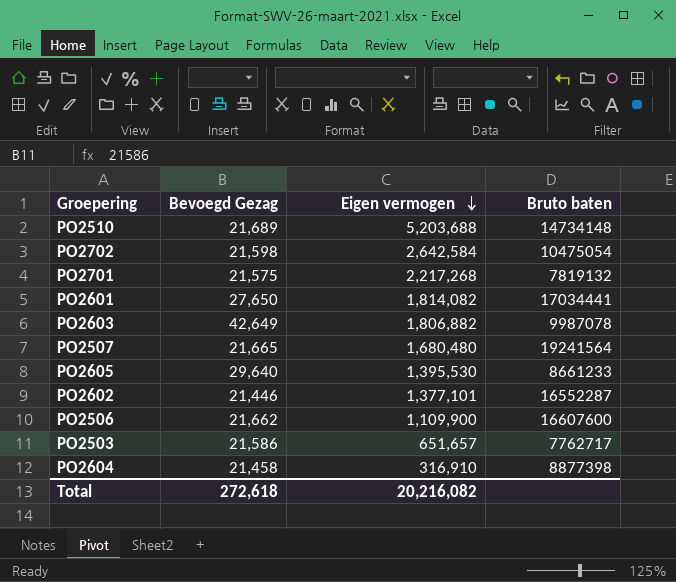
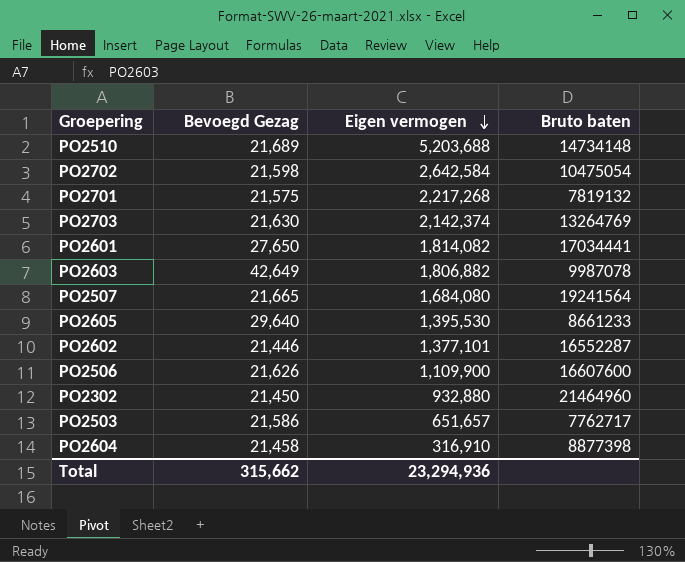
row PO2703: none -> 21,630 | 2,142,374 | 13264769
PO2507 | Eigen vermogen: 1,680,480 -> 1,684,080
PO2506 | Bevoegd Gezag: 21,662 -> 21,626
row PO2302: none -> 21,450 | 932,880 | 21464960
Total | Bevoegd Gezag: 272,618 -> 315,662
Total | Eigen vermogen: 20,216,082 -> 23,294,936

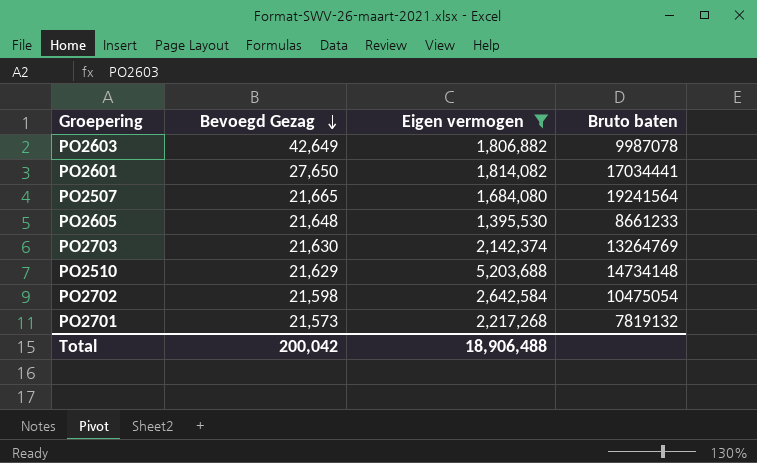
filter: none -> Eigen vermogen >= 1,395,530
row order: Eigen vermogen descending -> Bevoegd Gezag descending
PO2605 | Bevoegd Gezag: 29,640 -> 21,648
PO2510 | Bevoegd Gezag: 21,689 -> 21,629
PO2701 | Bevoegd Gezag: 21,575 -> 21,573
Total | Bevoegd Gezag: 315,662 -> 200,042
Total | Eigen vermogen: 23,294,936 -> 18,906,488

